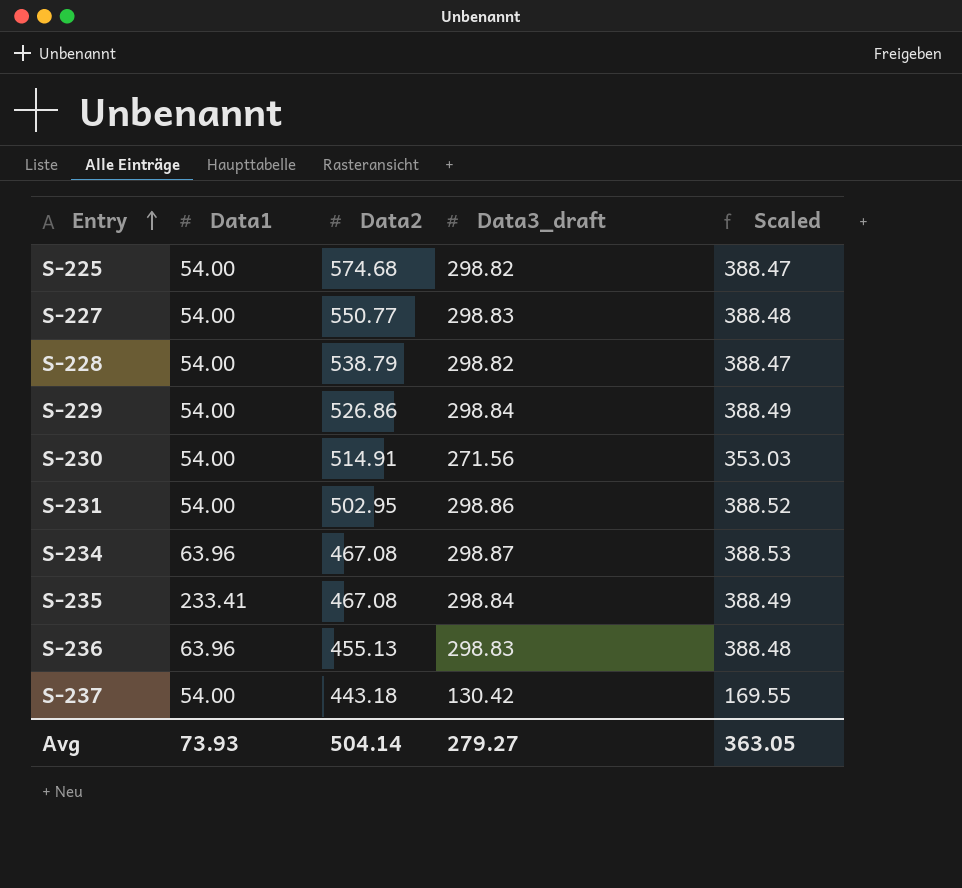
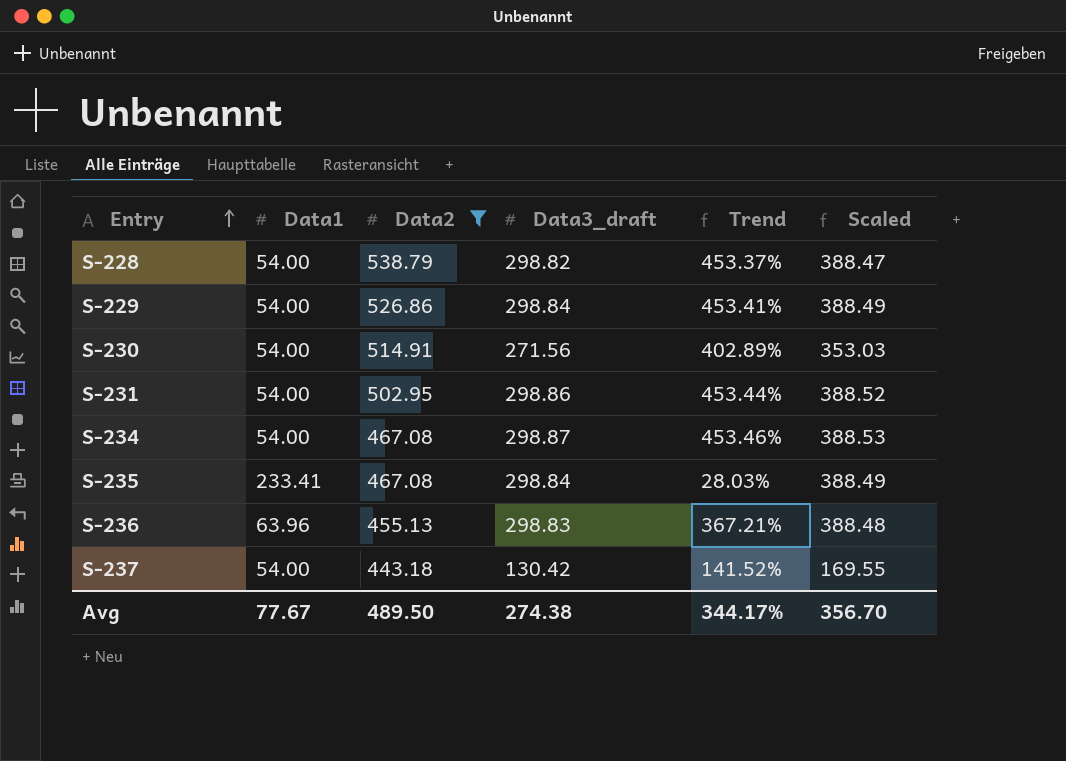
filter: none -> Data2 <= 538.79
column Trend | formula: none -> ([Data3_draft] - [Data1]) / [Data1]
S-234 | Data1: 63.96 -> 54.00
Avg | Data1: 73.93 -> 77.67
Avg | Data2: 504.14 -> 489.50
Avg | Data3_draft: 279.27 -> 274.38
Avg | Scaled: 363.05 -> 356.70

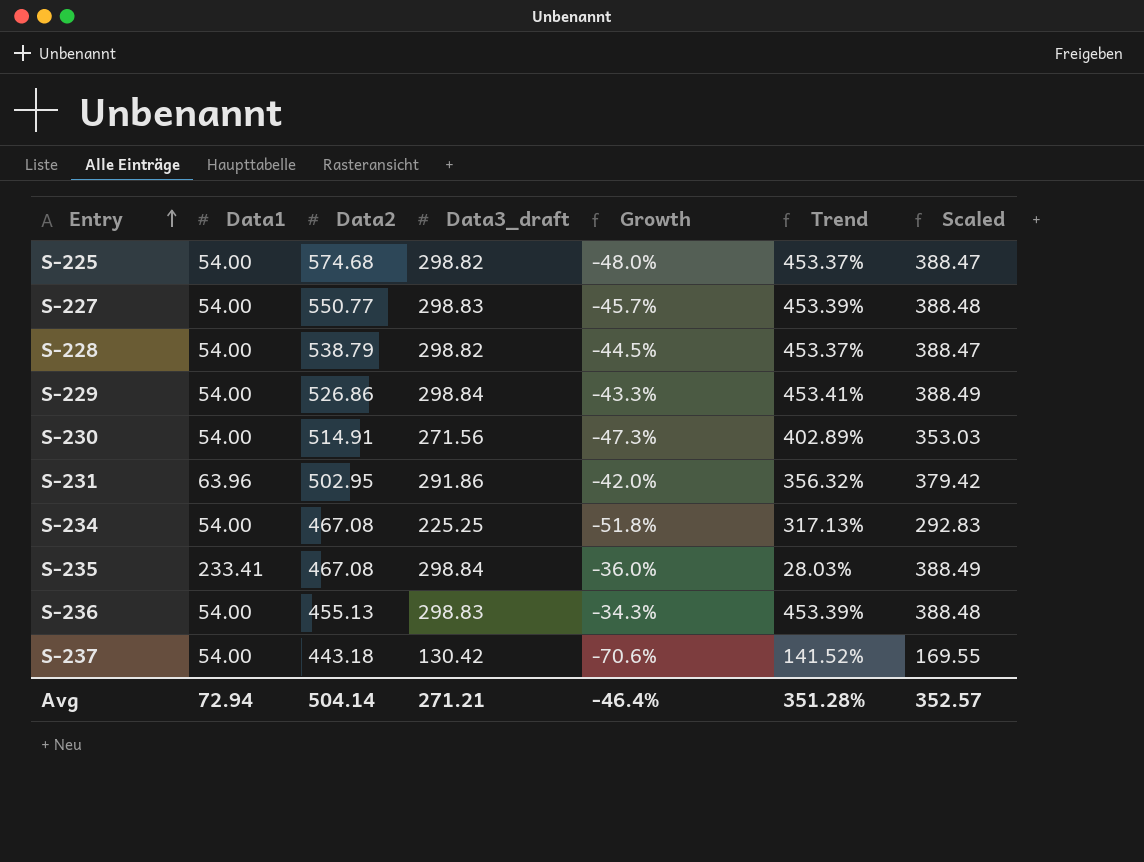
filter: Data2 <= 538.79 -> none
column Growth | formula: none -> ([Data3_draft] - [Data2]) / [Data2]
S-231 | Data1: 54.00 -> 63.96
S-231 | Data3_draft: 298.86 -> 291.86
S-231 | Trend: 453.44% -> 356.32%
S-231 | Scaled: 388.52 -> 379.42
S-234 | Data3_draft: 298.87 -> 225.25
S-234 | Trend: 453.46% -> 317.13%
S-234 | Scaled: 388.53 -> 292.83
S-236 | Data1: 63.96 -> 54.00
S-236 | Trend: 367.21% -> 453.39%
Avg | Data1: 77.67 -> 72.94
Avg | Data2: 489.50 -> 504.14
Avg | Data3_draft: 274.38 -> 271.21
Avg | Trend: 344.17% -> 351.28%
Avg | Scaled: 356.70 -> 352.57

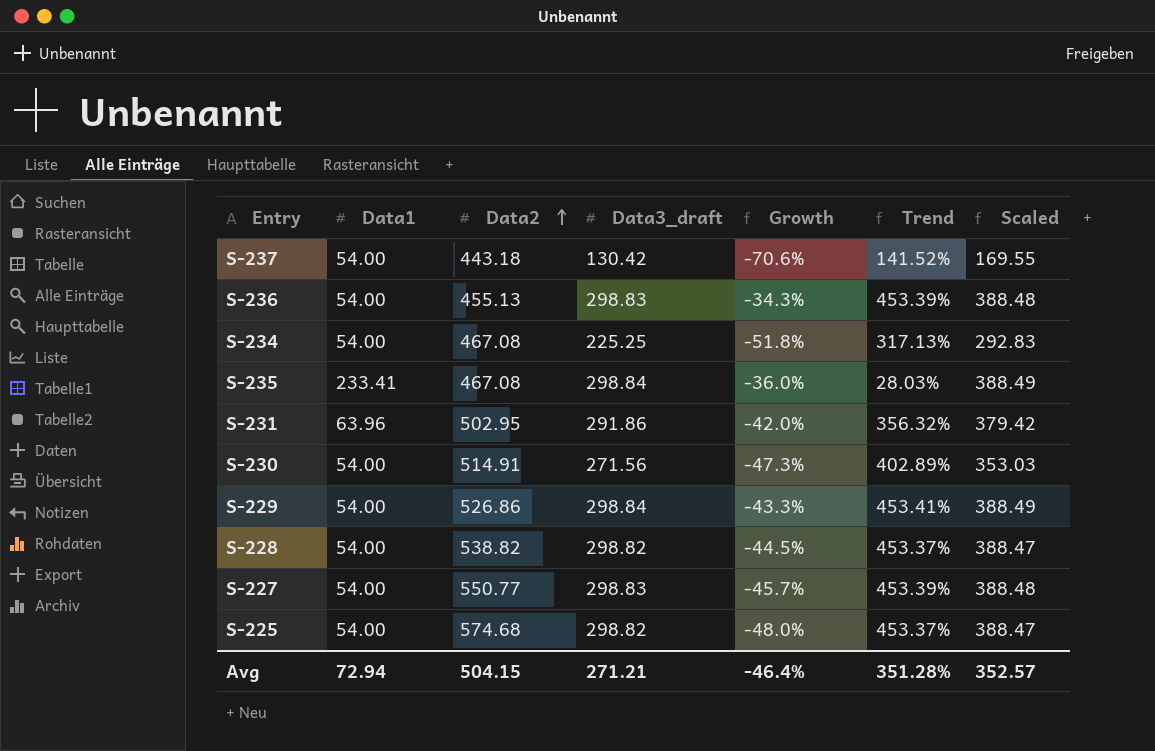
row order: Entry ascending -> Data2 ascending
S-228 | Data2: 538.79 -> 538.82
Avg | Data2: 504.14 -> 504.15

